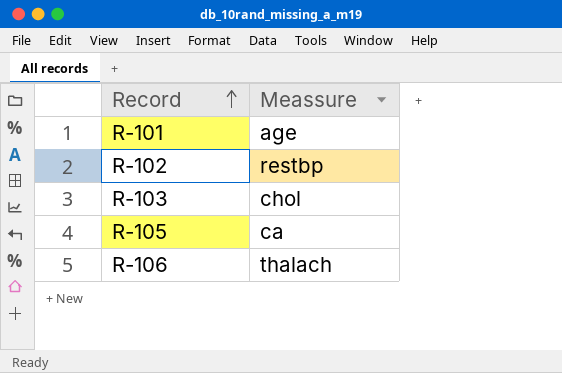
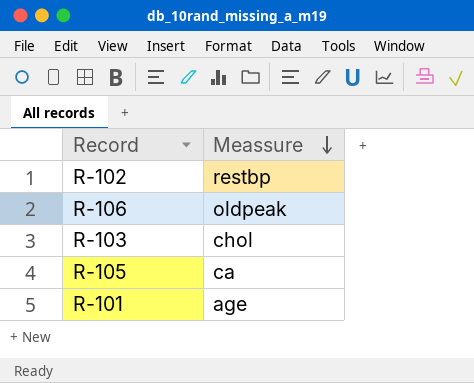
row order: Record ascending -> Meassure descending
R-106 | Meassure: thalach -> oldpeak

